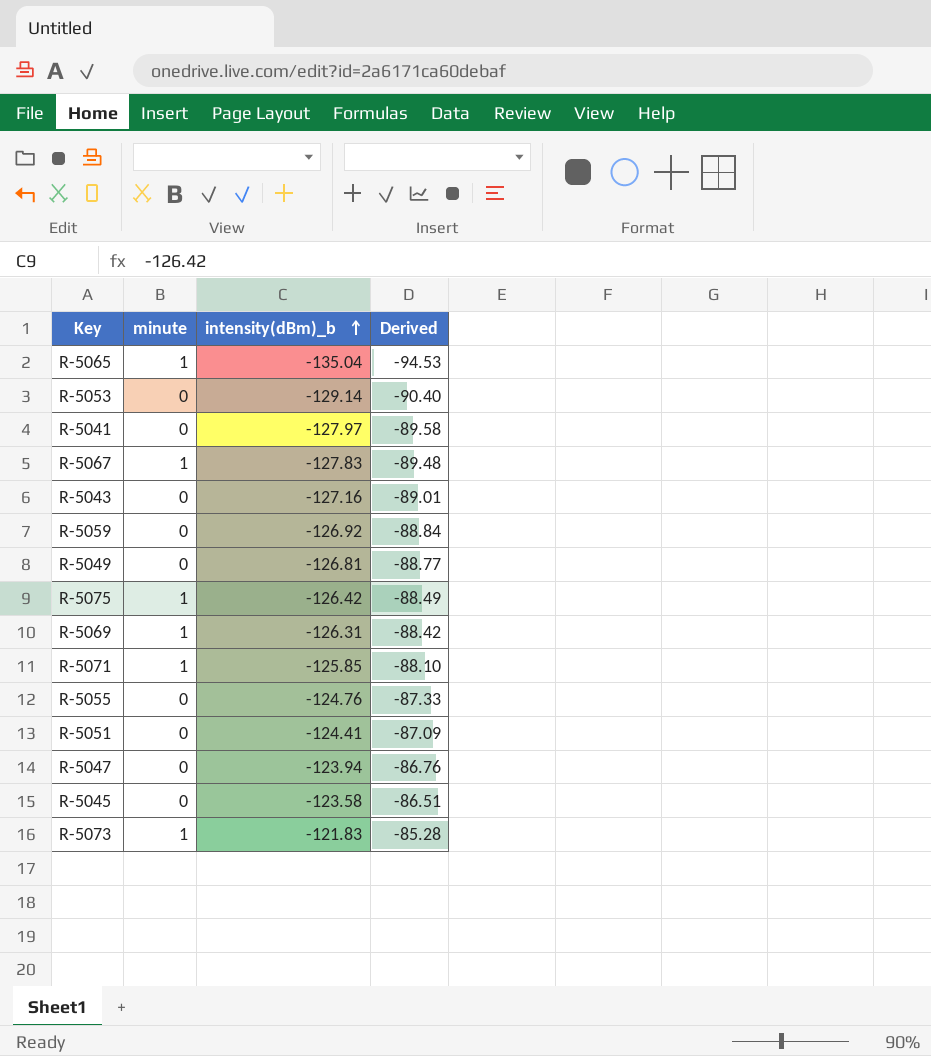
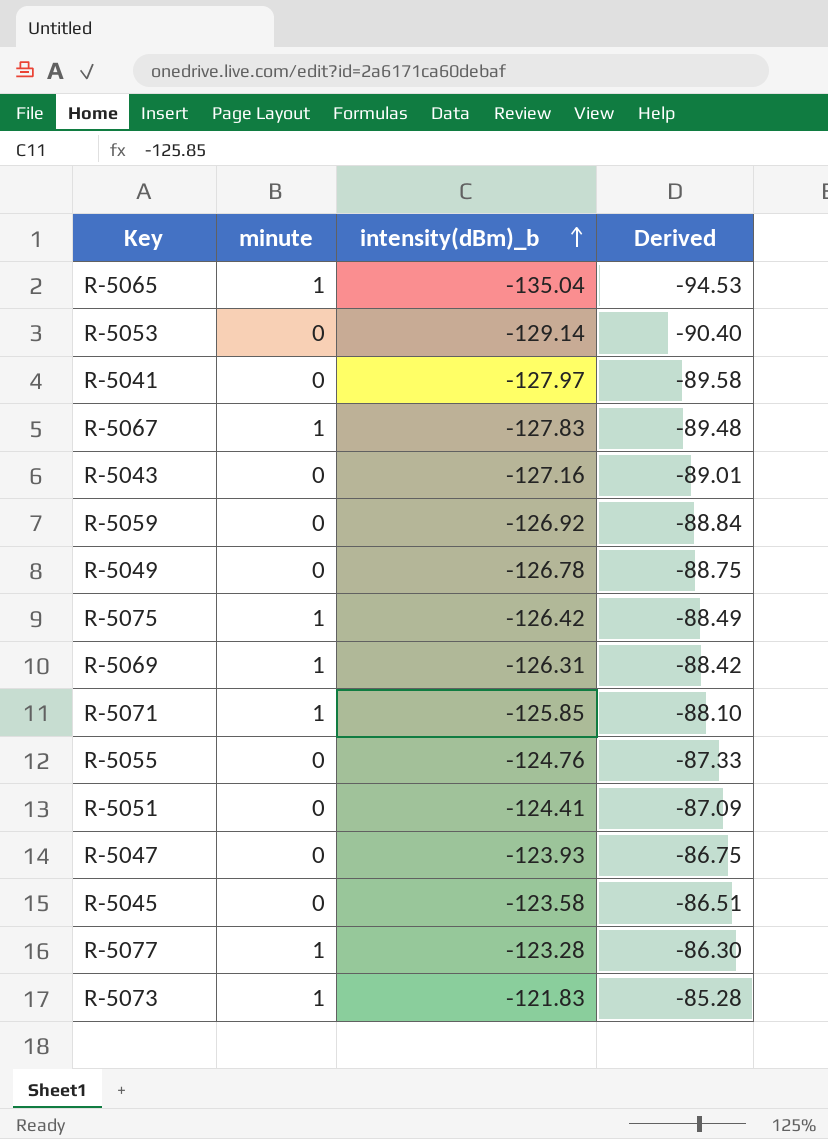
R-5049 | intensity(dBm)_b: -126.81 -> -126.78
R-5049 | Derived: -88.77 -> -88.75
R-5047 | intensity(dBm)_b: -123.94 -> -123.93
R-5047 | Derived: -86.76 -> -86.75
row R-5077: none -> 1 | -123.28 | -86.30

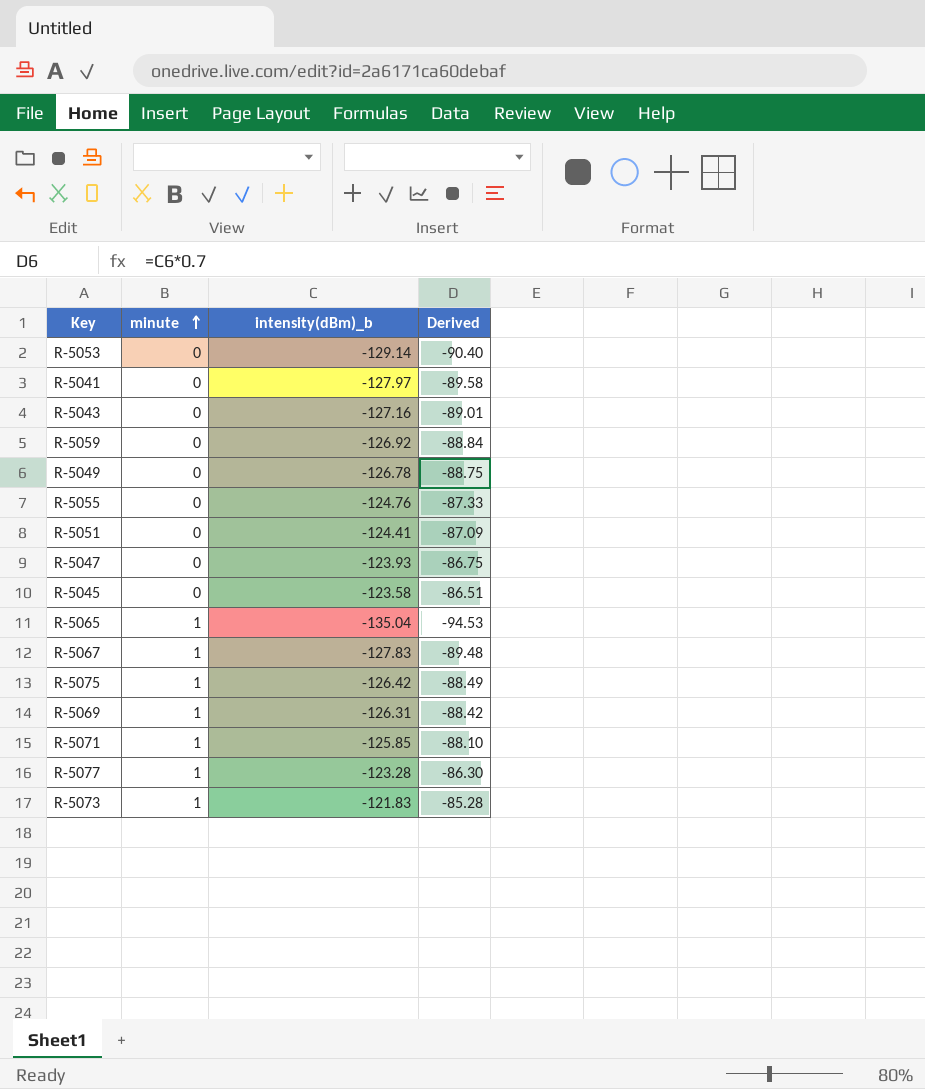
row order: intensity(dBm)_b ascending -> minute ascending

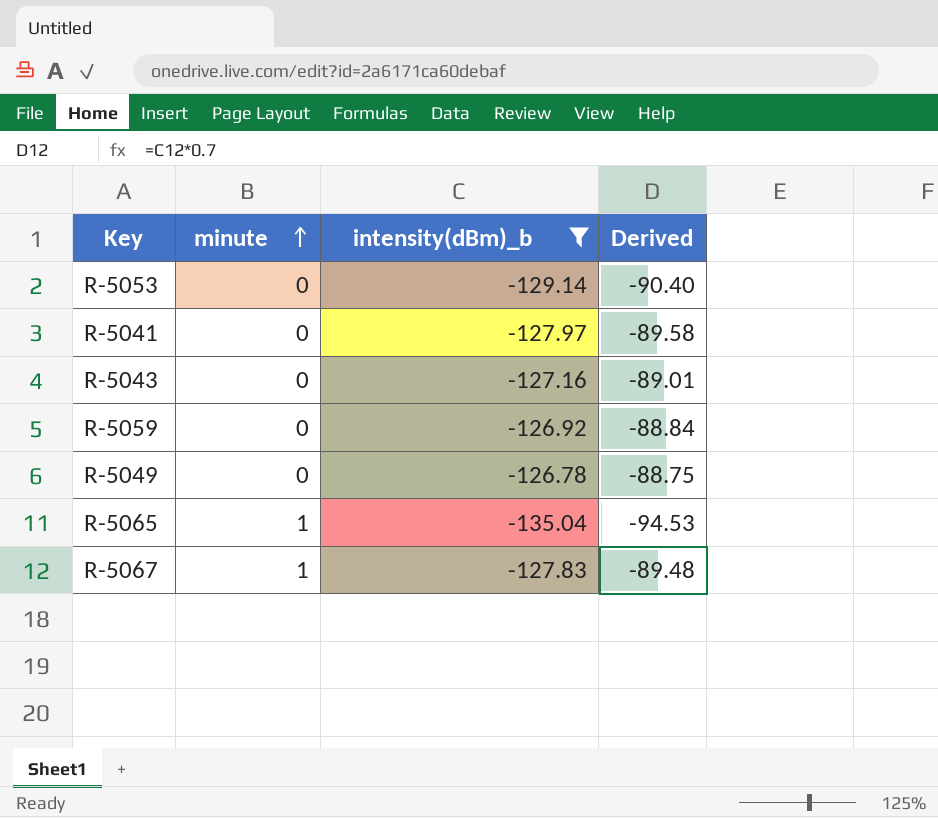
filter: none -> intensity(dBm)_b <= -126.78

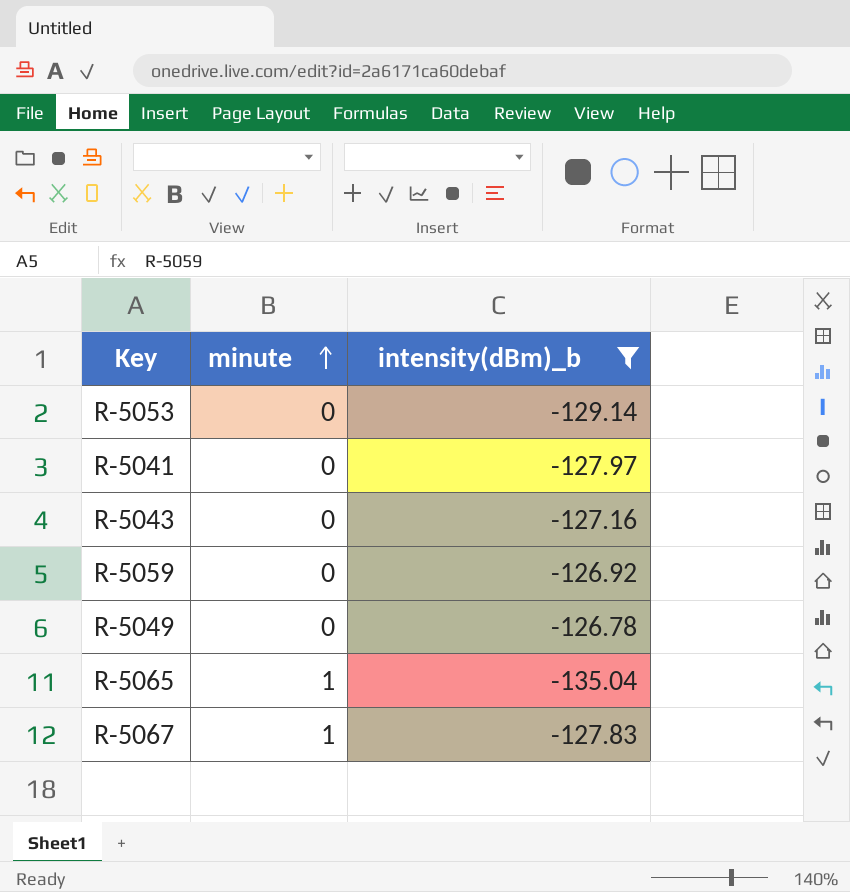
column Derived | formula: [intensity(dBm)_b] * 0.7 -> none

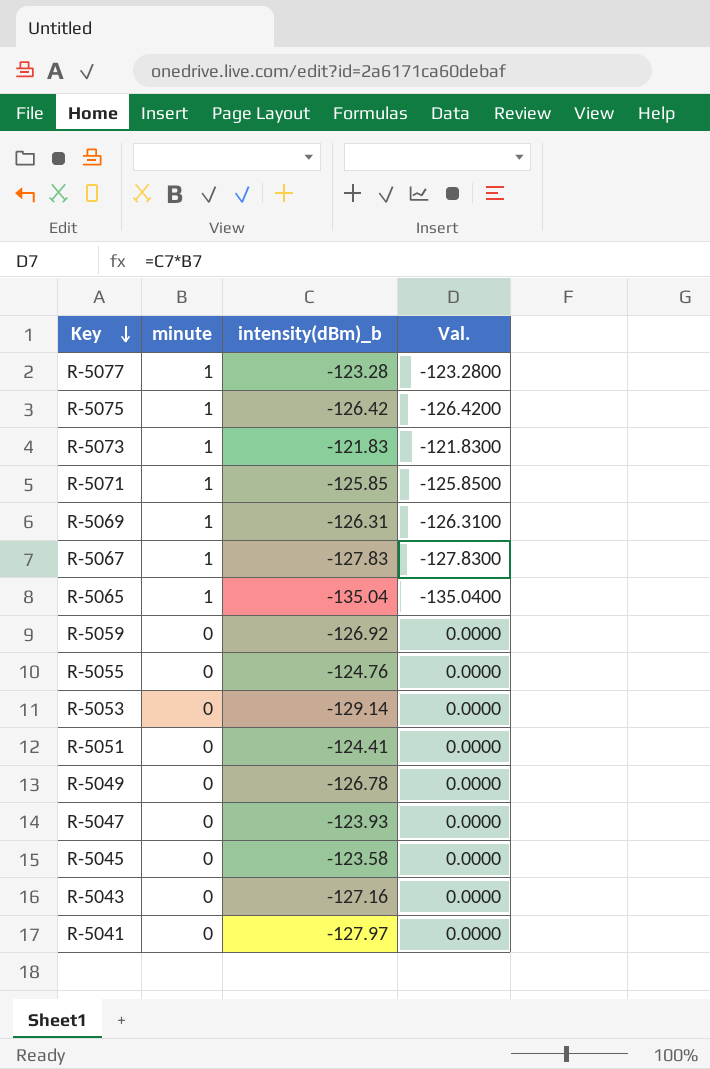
filter: intensity(dBm)_b <= -126.78 -> none
row order: minute ascending -> Key descending
column Val. | formula: none -> [minute] * [intensity(dBm)_b]

